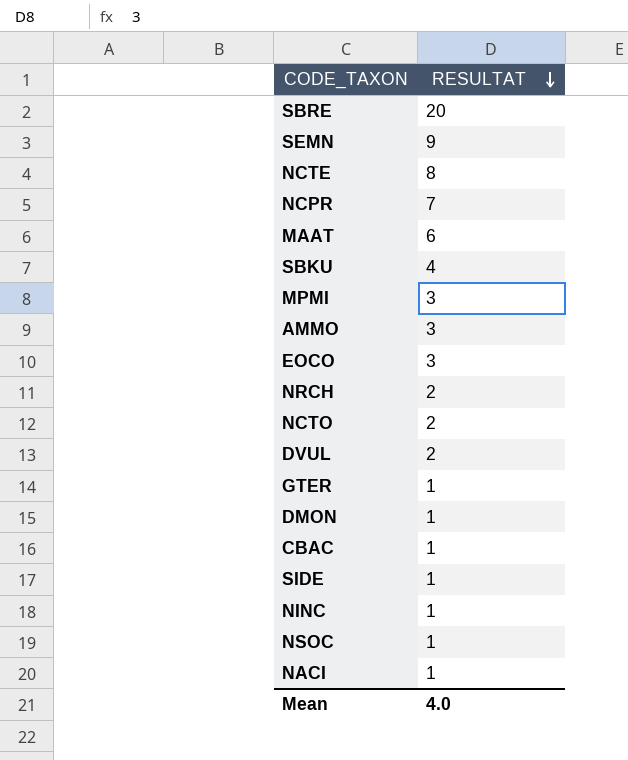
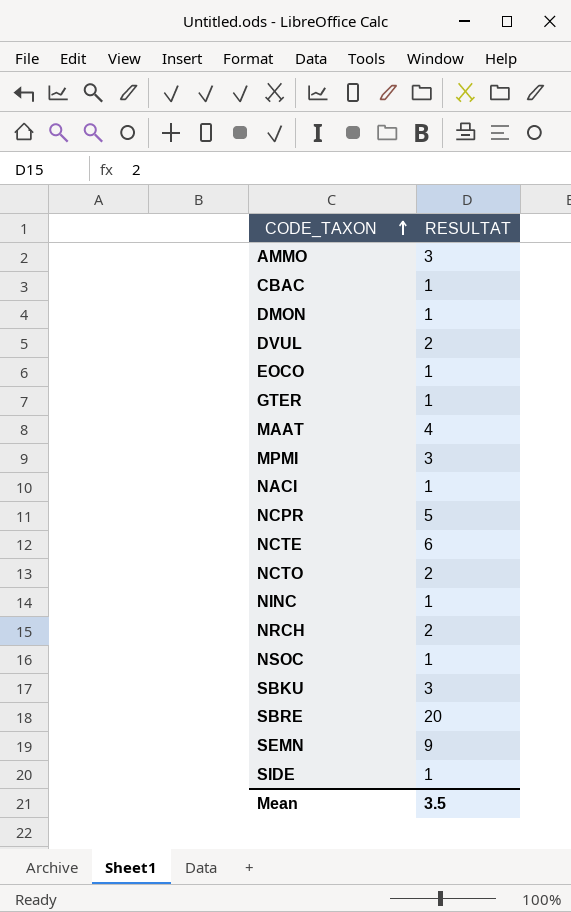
row order: RESULTAT descending -> CODE_TAXON ascending
EOCO | RESULTAT: 3 -> 1
MAAT | RESULTAT: 6 -> 4
NCPR | RESULTAT: 7 -> 5
NCTE | RESULTAT: 8 -> 6
SBKU | RESULTAT: 4 -> 3
Mean | RESULTAT: 4.0 -> 3.5

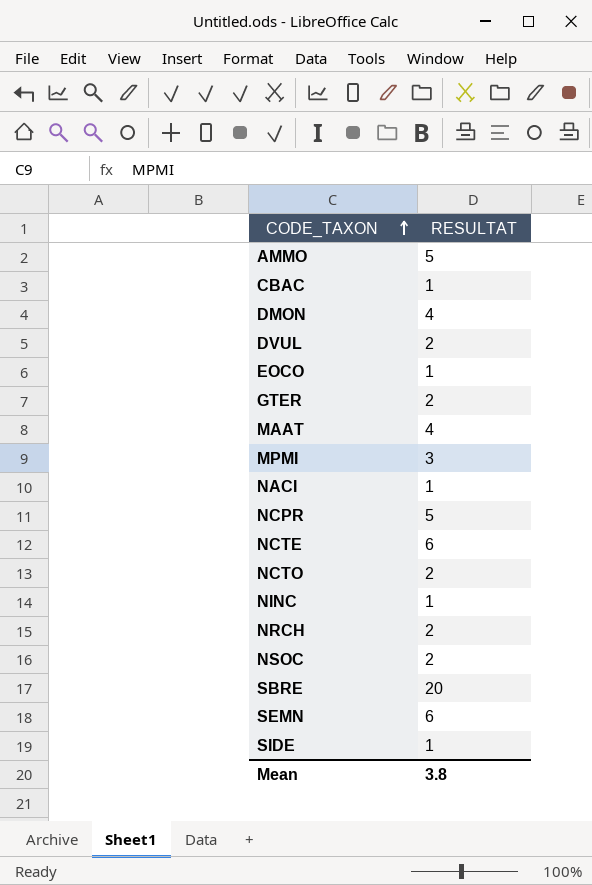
row SBKU: 3 -> none
AMMO | RESULTAT: 3 -> 5
DMON | RESULTAT: 1 -> 4
GTER | RESULTAT: 1 -> 2
NSOC | RESULTAT: 1 -> 2
SEMN | RESULTAT: 9 -> 6
Mean | RESULTAT: 3.5 -> 3.8

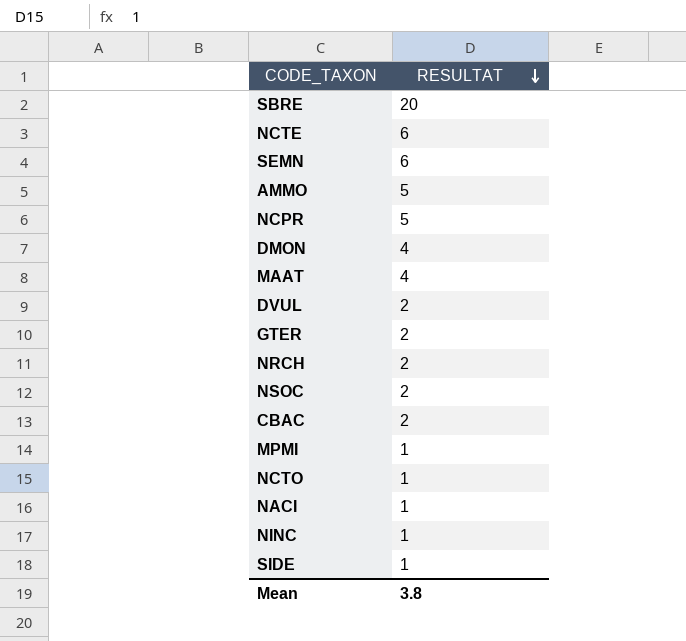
row order: CODE_TAXON ascending -> RESULTAT descending
row EOCO: 1 -> none
CBAC | RESULTAT: 1 -> 2
MPMI | RESULTAT: 3 -> 1
NCTO | RESULTAT: 2 -> 1

